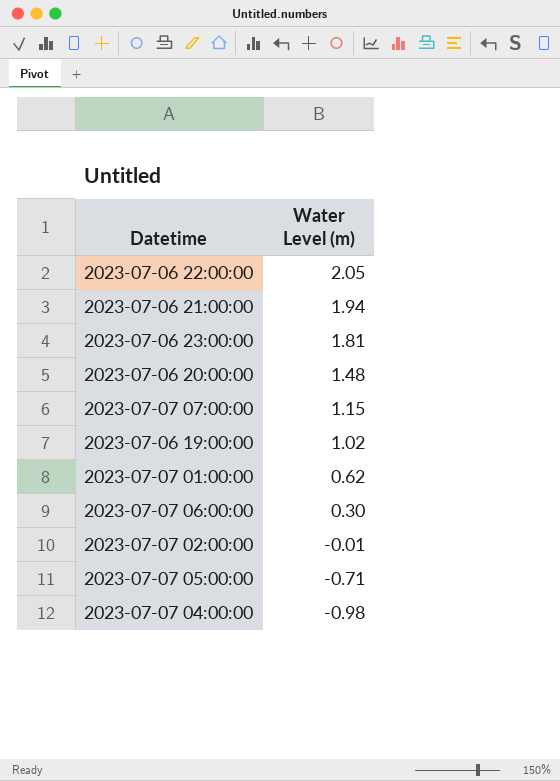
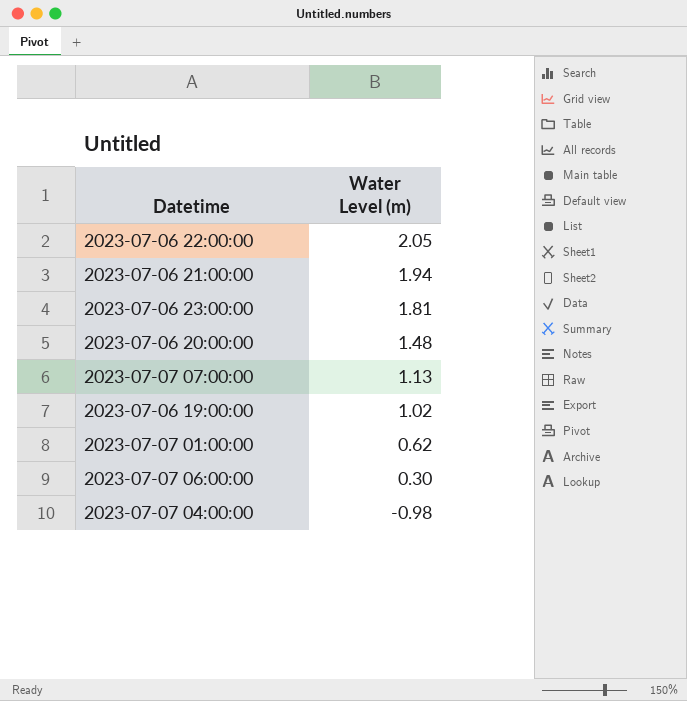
row 2023-07-07 02:00:00: -0.01 -> none
row 2023-07-07 05:00:00: -0.71 -> none
2023-07-07 07:00:00 | Water Level (m): 1.15 -> 1.13

